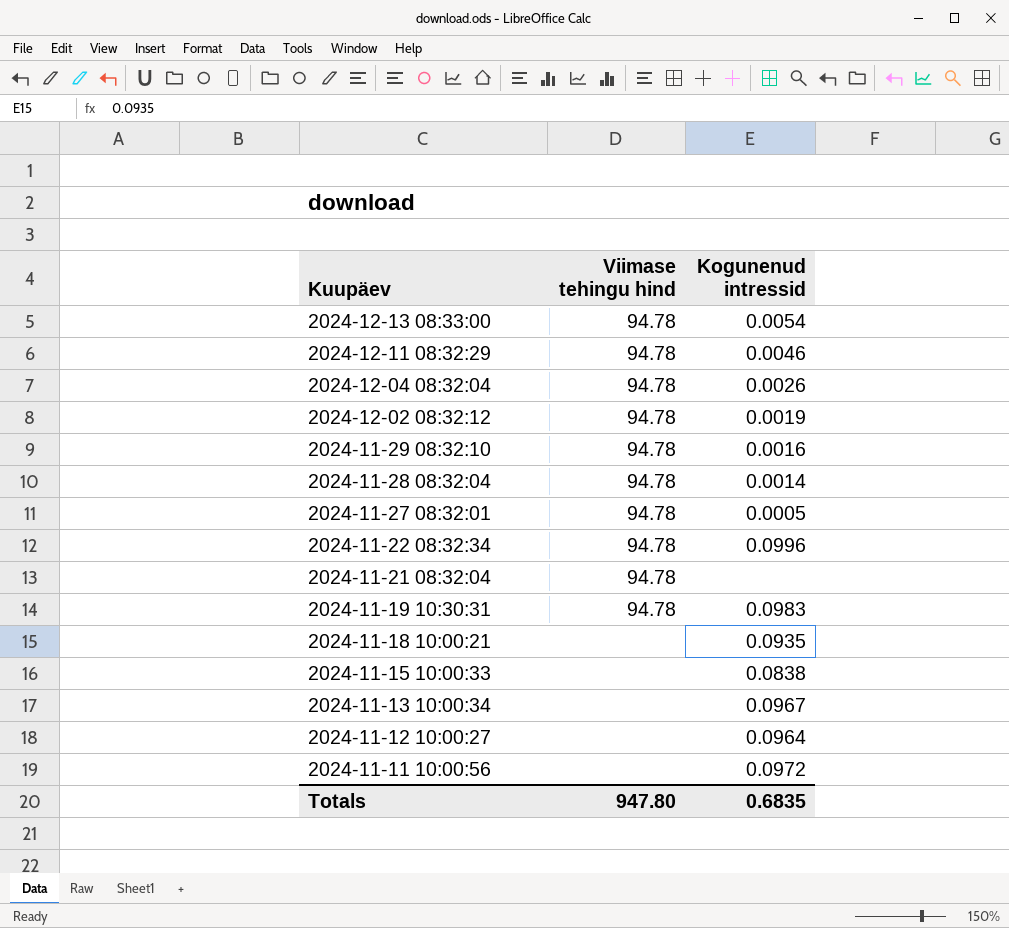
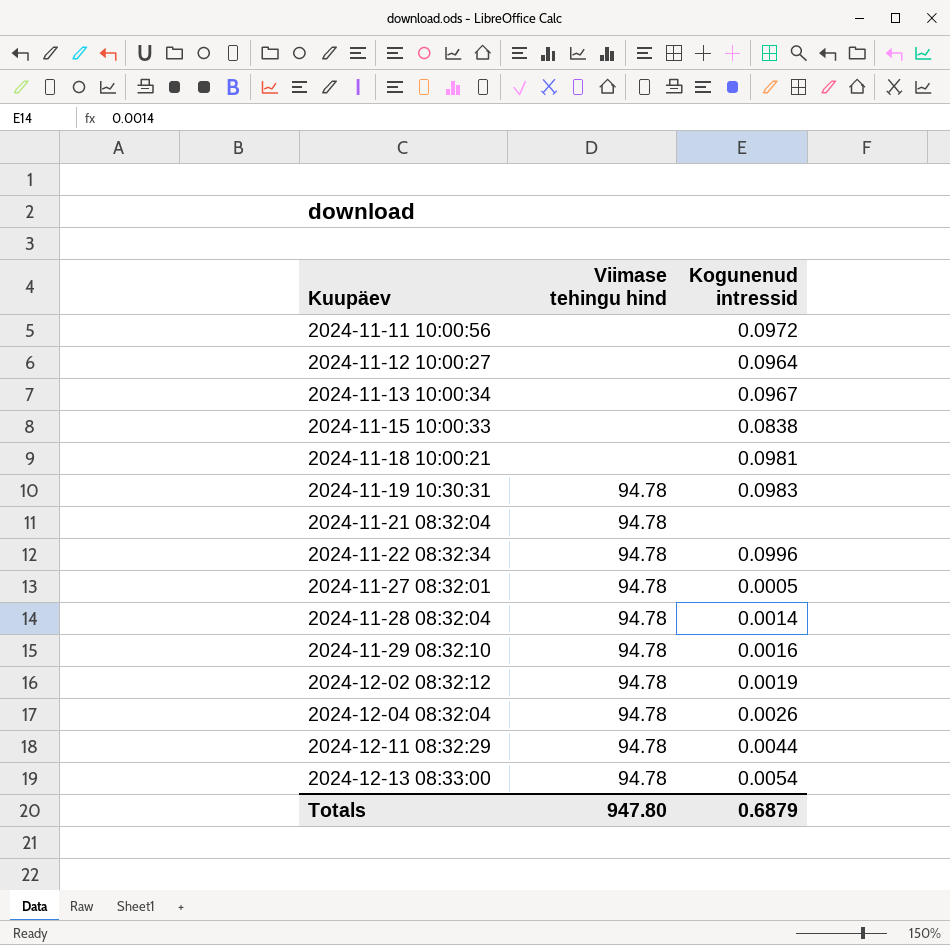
row order: Kuupäev descending -> Kuupäev ascending
2024-11-18 10:00:21 | Kogunenud intressid: 0.0935 -> 0.0981
2024-12-11 08:32:29 | Kogunenud intressid: 0.0046 -> 0.0044
Totals | Kogunenud intressid: 0.6835 -> 0.6879

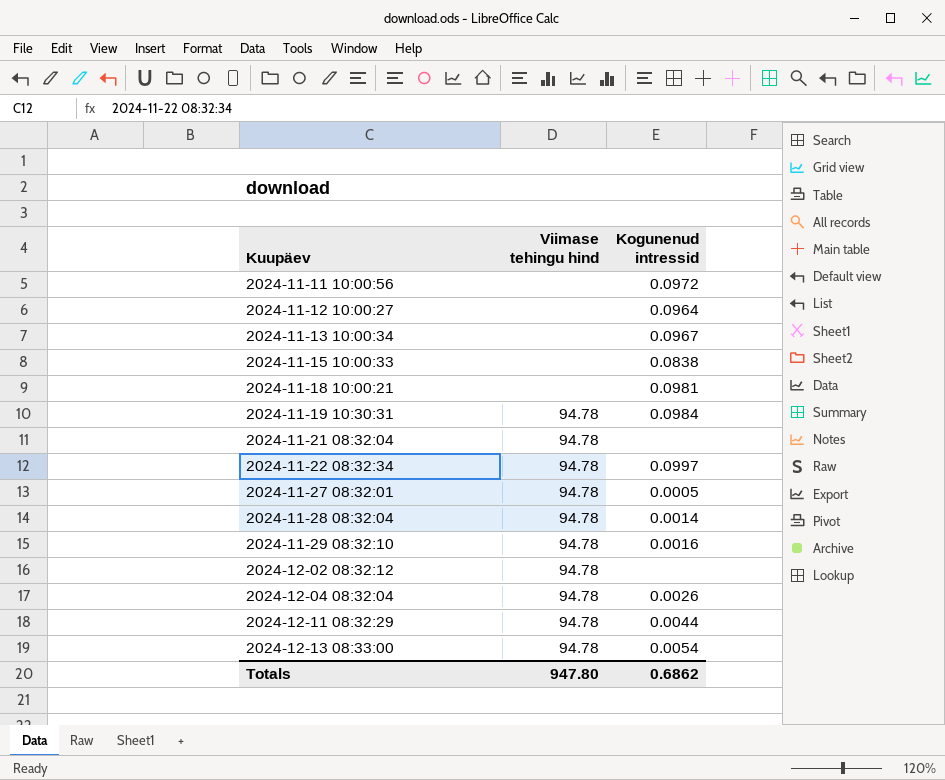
2024-11-19 10:30:31 | Kogunenud intressid: 0.0983 -> 0.0984
2024-11-22 08:32:34 | Kogunenud intressid: 0.0996 -> 0.0997
2024-12-02 08:32:12 | Kogunenud intressid: 0.0019 -> none
Totals | Kogunenud intressid: 0.6879 -> 0.6862

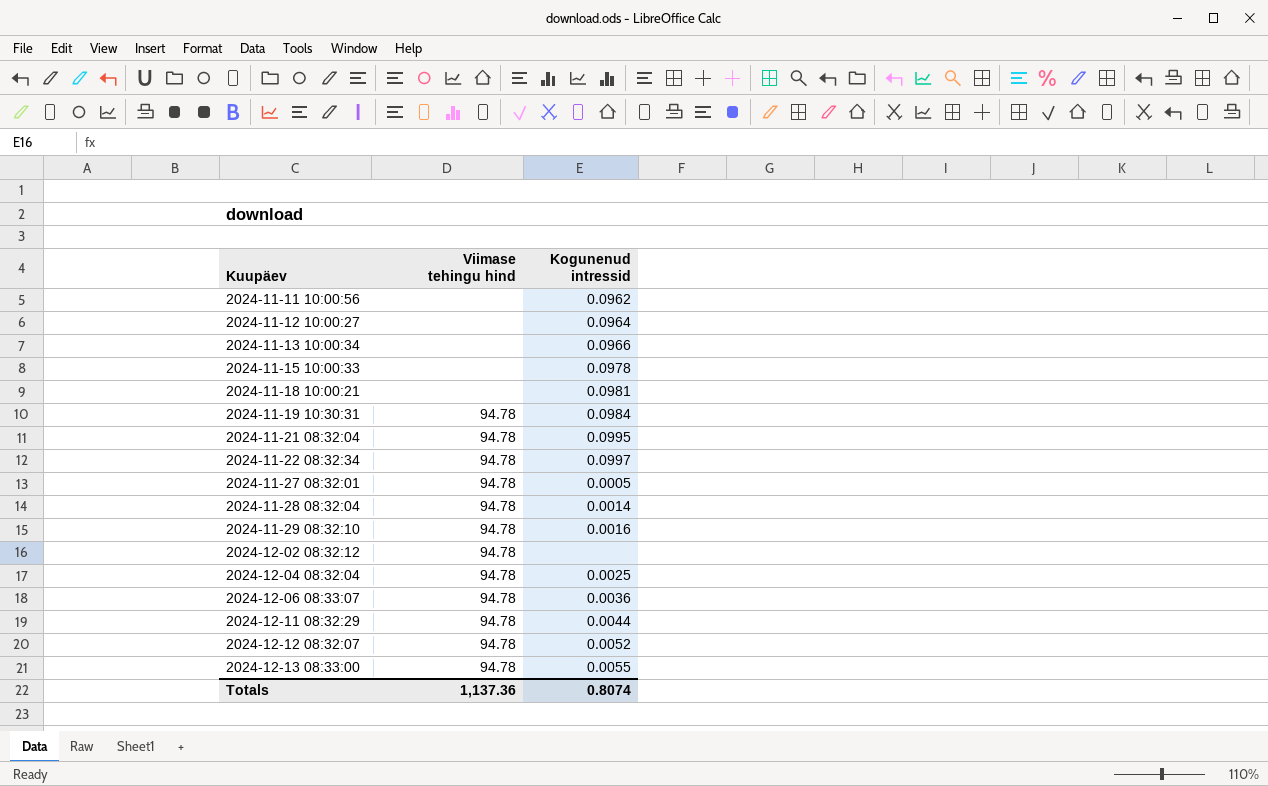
2024-11-11 10:00:56 | Kogunenud intressid: 0.0972 -> 0.0962
2024-11-13 10:00:34 | Kogunenud intressid: 0.0967 -> 0.0966
2024-11-15 10:00:33 | Kogunenud intressid: 0.0838 -> 0.0978
2024-11-21 08:32:04 | Kogunenud intressid: none -> 0.0995
2024-12-04 08:32:04 | Kogunenud intressid: 0.0026 -> 0.0025
row 2024-12-06 08:33:07: none -> 94.78 | 0.0036
row 2024-12-12 08:32:07: none -> 94.78 | 0.0052
2024-12-13 08:33:00 | Kogunenud intressid: 0.0054 -> 0.0055
Totals | Viimase tehingu hind: 947.80 -> 1,137.36
Totals | Kogunenud intressid: 0.6862 -> 0.8074

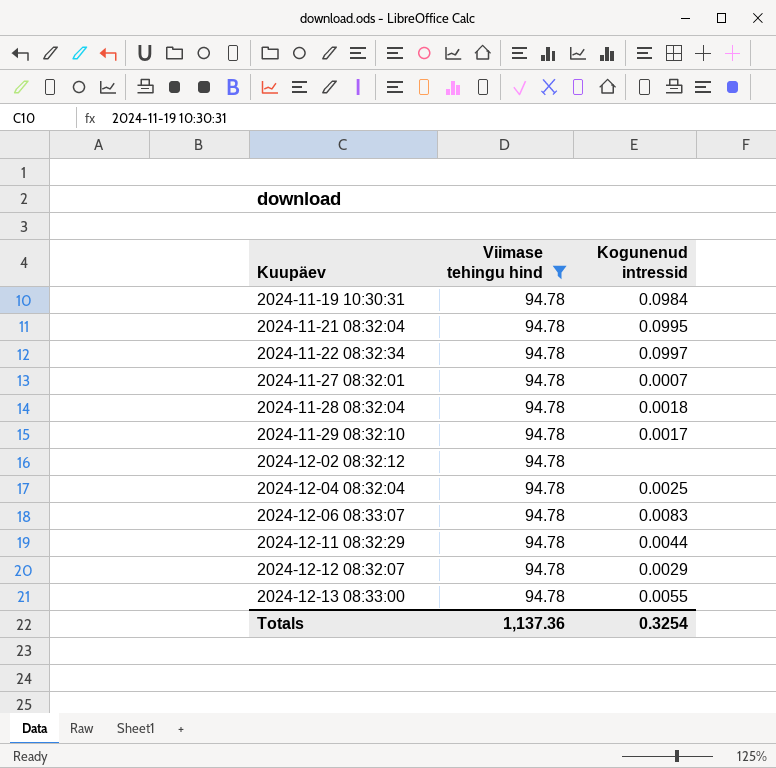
filter: none -> Viimase tehingu hind = 94.78
2024-11-27 08:32:01 | Kogunenud intressid: 0.0005 -> 0.0007
2024-11-28 08:32:04 | Kogunenud intressid: 0.0014 -> 0.0018
2024-11-29 08:32:10 | Kogunenud intressid: 0.0016 -> 0.0017
2024-12-06 08:33:07 | Kogunenud intressid: 0.0036 -> 0.0083
2024-12-12 08:32:07 | Kogunenud intressid: 0.0052 -> 0.0029
Totals | Kogunenud intressid: 0.8074 -> 0.3254

